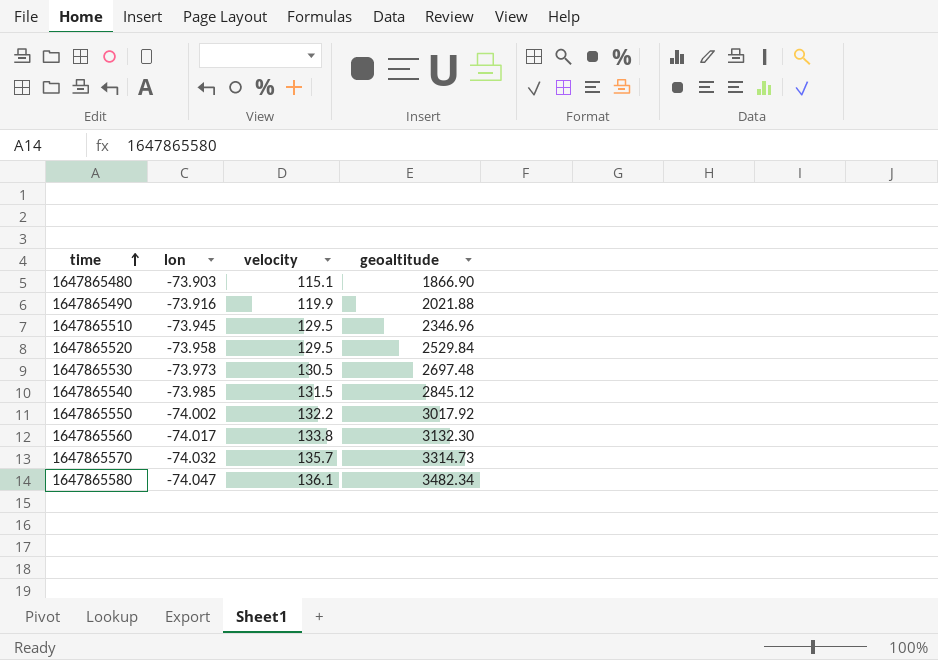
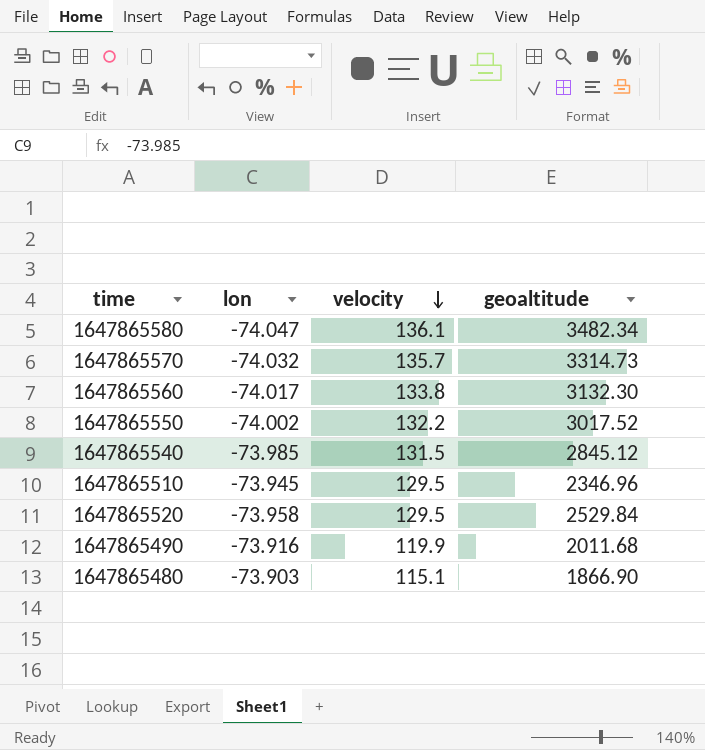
row order: time ascending -> velocity descending
row 1647865530: -73.973 | 130.5 | 2697.48 -> none
1647865550 | geoaltitude: 3017.92 -> 3017.52
1647865490 | geoaltitude: 2021.88 -> 2011.68

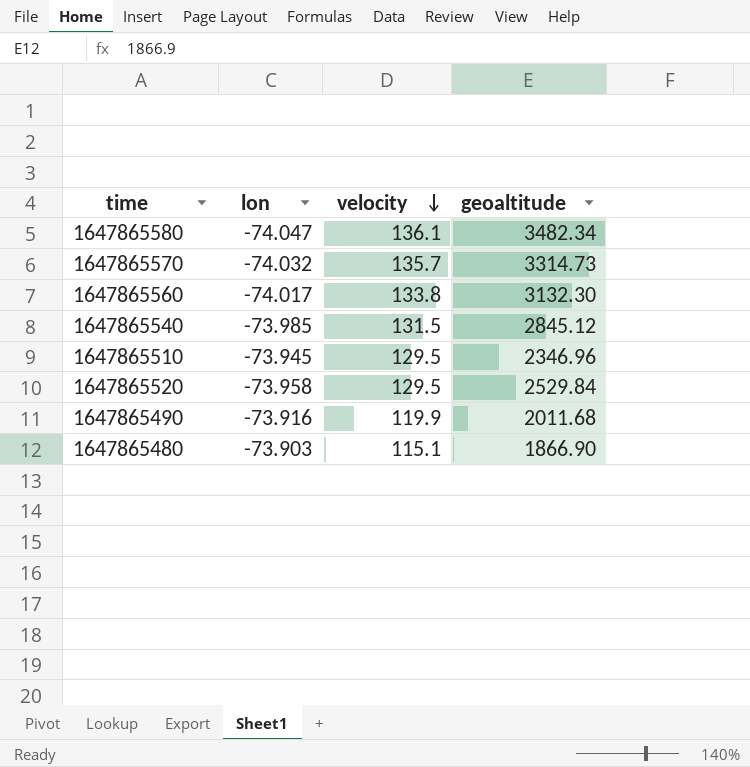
row 1647865550: -74.002 | 132.2 | 3017.52 -> none

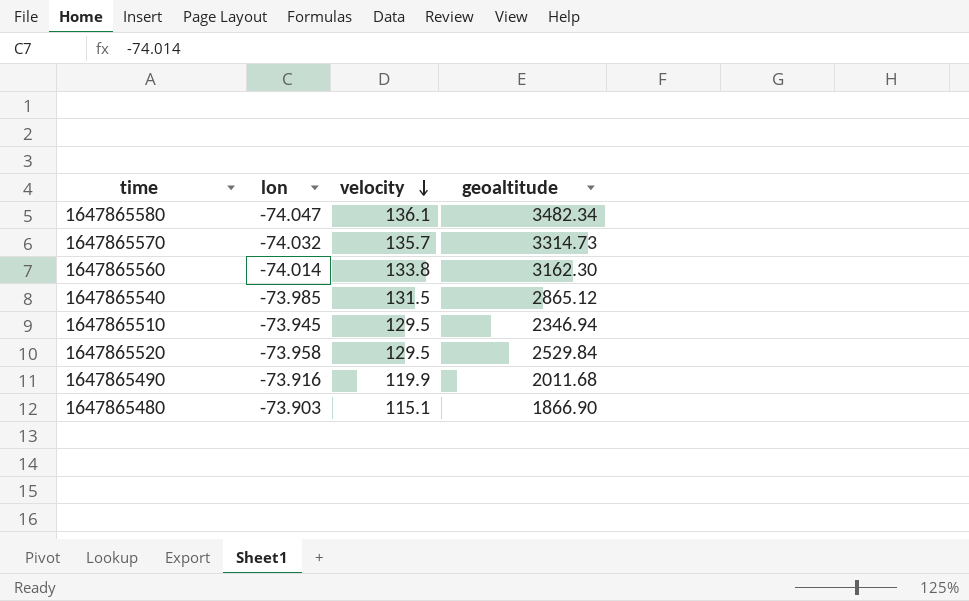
1647865560 | lon: -74.017 -> -74.014
1647865560 | geoaltitude: 3132.30 -> 3162.30
1647865540 | geoaltitude: 2845.12 -> 2865.12
1647865510 | geoaltitude: 2346.96 -> 2346.94

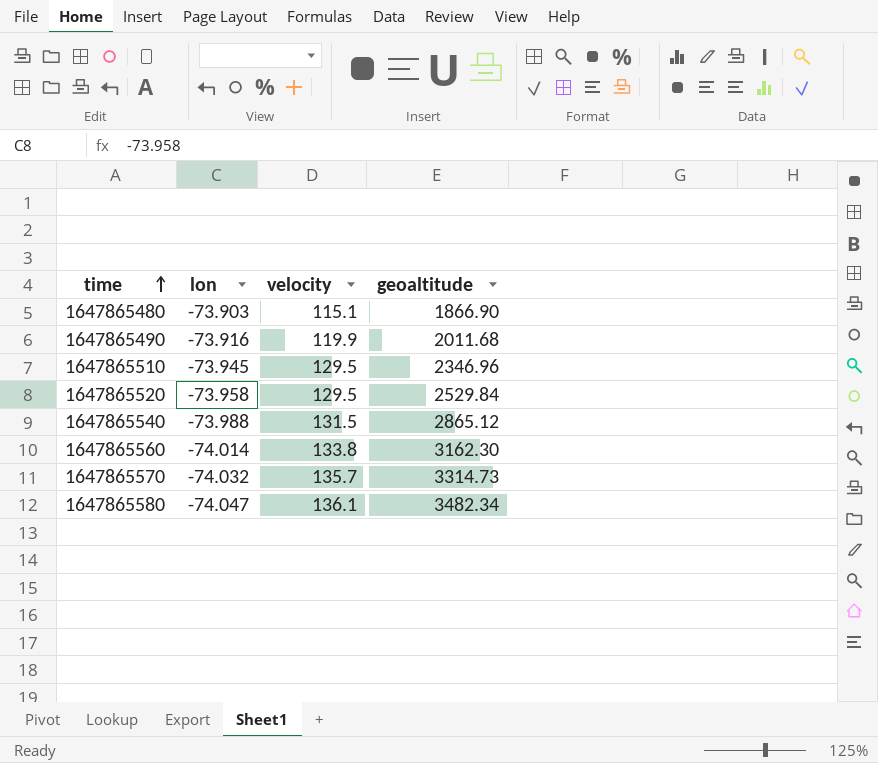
row order: velocity descending -> time ascending
1647865510 | geoaltitude: 2346.94 -> 2346.96
1647865540 | lon: -73.985 -> -73.988

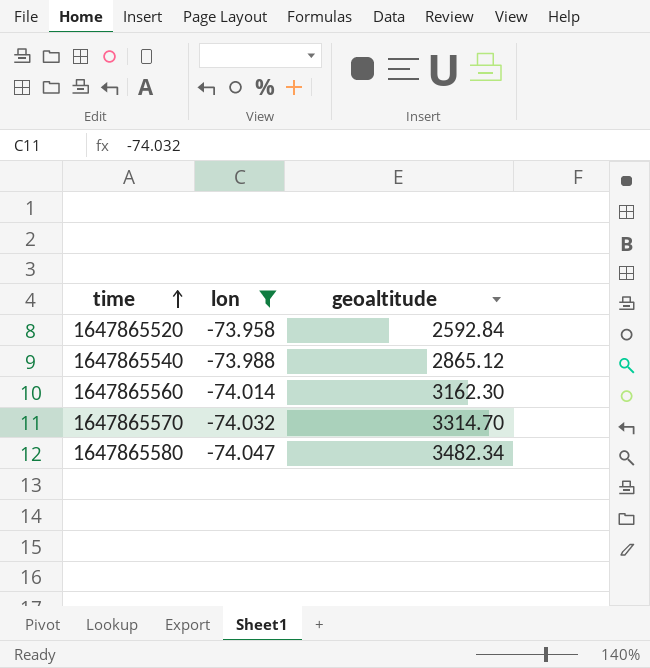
filter: none -> lon <= -73.958
column velocity | position: 3 -> none
1647865520 | geoaltitude: 2529.84 -> 2592.84
1647865570 | geoaltitude: 3314.73 -> 3314.70

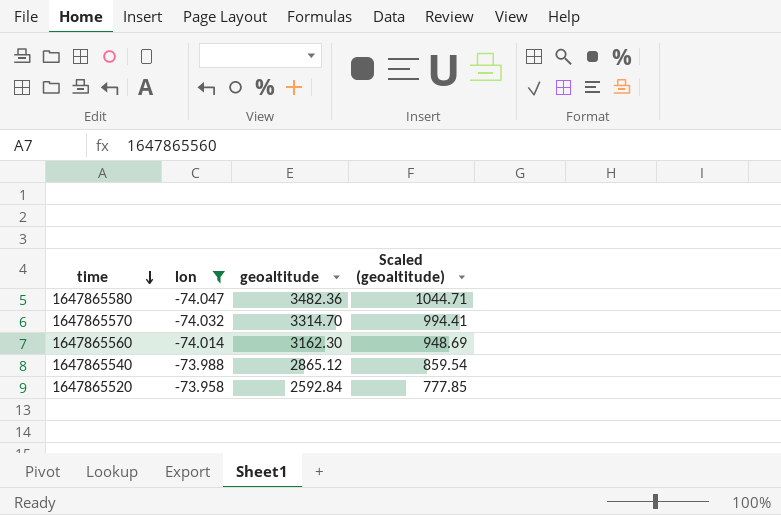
row order: time ascending -> time descending
column Scaled (geoaltitude) | formula: none -> [geoaltitude] * 0.3
1647865580 | geoaltitude: 3482.34 -> 3482.36

